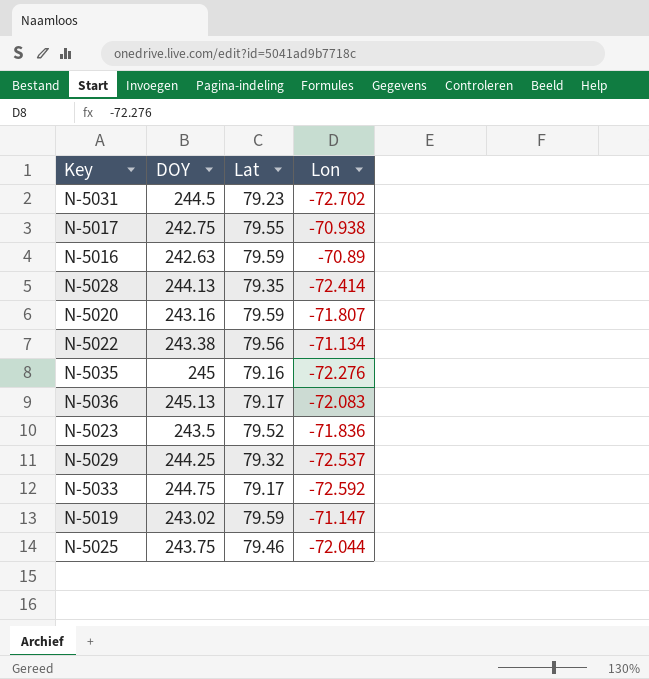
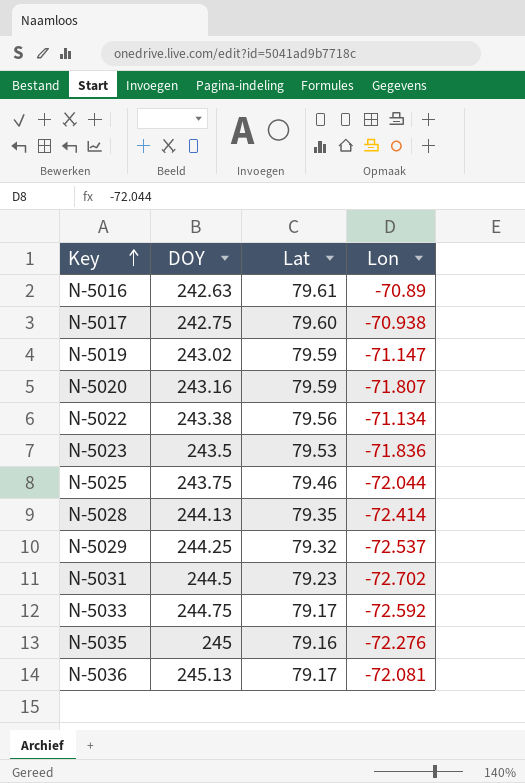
row order: none -> Key ascending
N-5016 | Lat: 79.59 -> 79.61
N-5017 | Lat: 79.55 -> 79.60
N-5023 | Lat: 79.52 -> 79.53
N-5036 | Lon: -72.083 -> -72.081

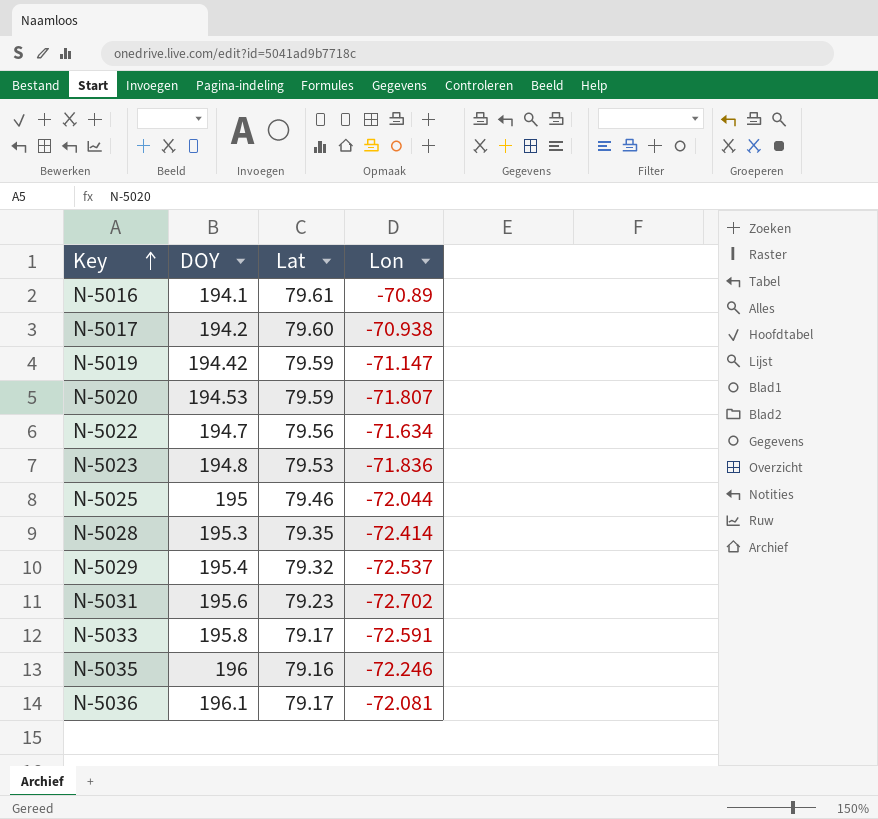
N-5016 | DOY: 242.63 -> 194.1
N-5017 | DOY: 242.75 -> 194.2
N-5019 | DOY: 243.02 -> 194.42
N-5020 | DOY: 243.16 -> 194.53
N-5022 | DOY: 243.38 -> 194.7
N-5022 | Lon: -71.134 -> -71.634
N-5023 | DOY: 243.5 -> 194.8
N-5025 | DOY: 243.75 -> 195
N-5028 | DOY: 244.13 -> 195.3
N-5029 | DOY: 244.25 -> 195.4
N-5031 | DOY: 244.5 -> 195.6
N-5033 | DOY: 244.75 -> 195.8
N-5033 | Lon: -72.592 -> -72.591
N-5035 | DOY: 245 -> 196
N-5035 | Lon: -72.276 -> -72.246
N-5036 | DOY: 245.13 -> 196.1

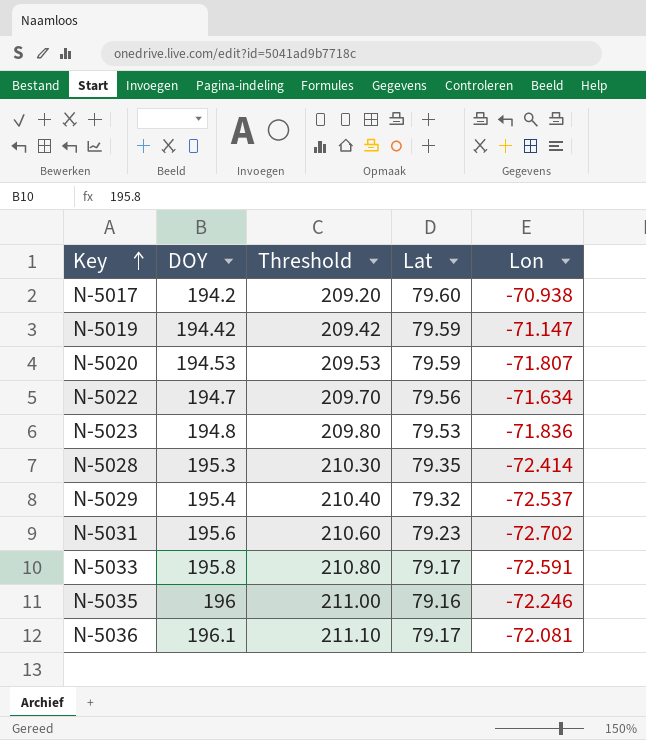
column Threshold | formula: none -> [DOY] + 15
row N-5016: 194.1 | 79.61 | -70.89 -> none
row N-5025: 195 | 79.46 | -72.044 -> none

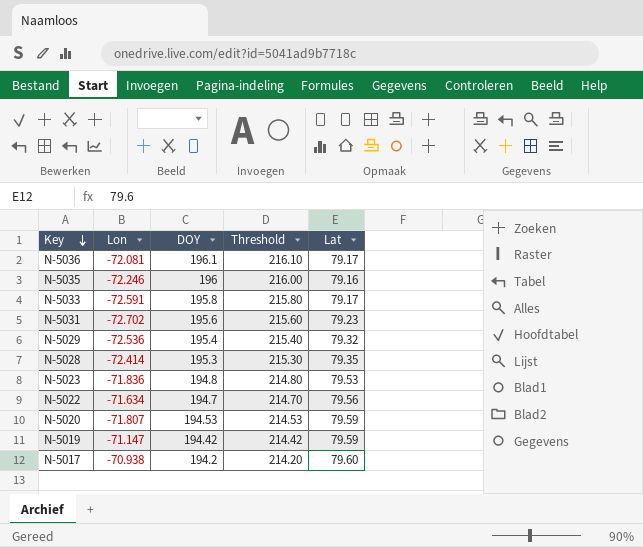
row order: Key ascending -> Key descending
column Lon | position: 5 -> 2
column Threshold | formula: [DOY] + 15 -> [DOY] + 20
N-5029 | Lon: -72.537 -> -72.536

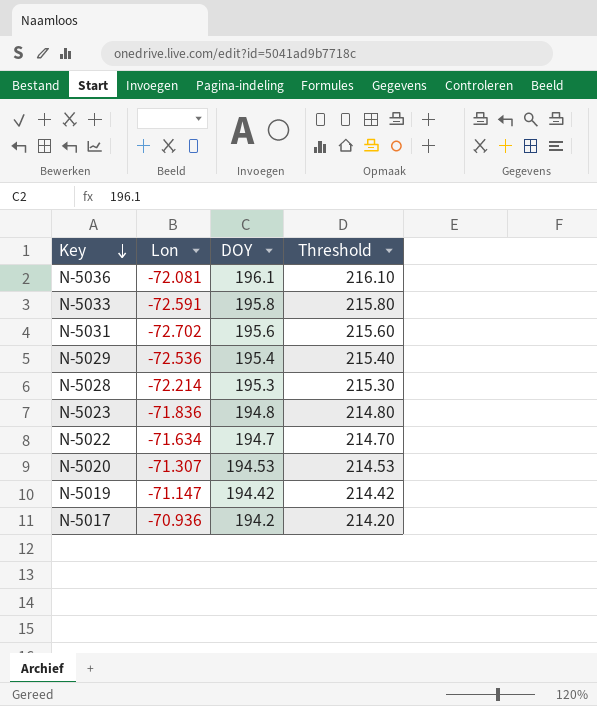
column Lat | position: 5 -> none
row N-5035: -72.246 | 196 | 216.00 | 79.16 -> none
N-5028 | Lon: -72.414 -> -72.214
N-5020 | Lon: -71.807 -> -71.307
N-5017 | Lon: -70.938 -> -70.936

